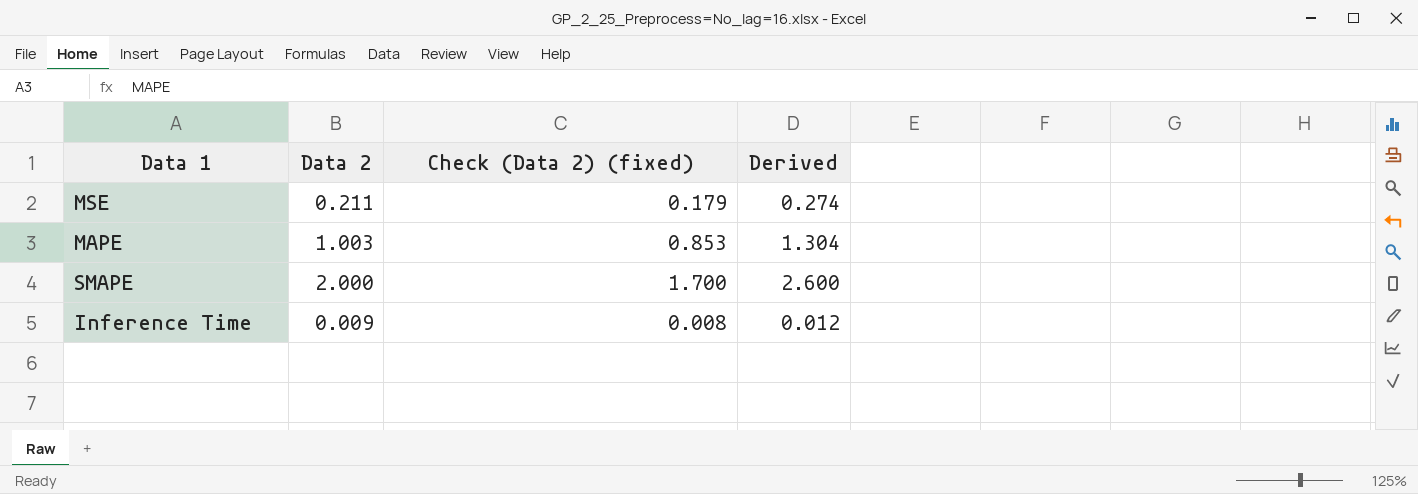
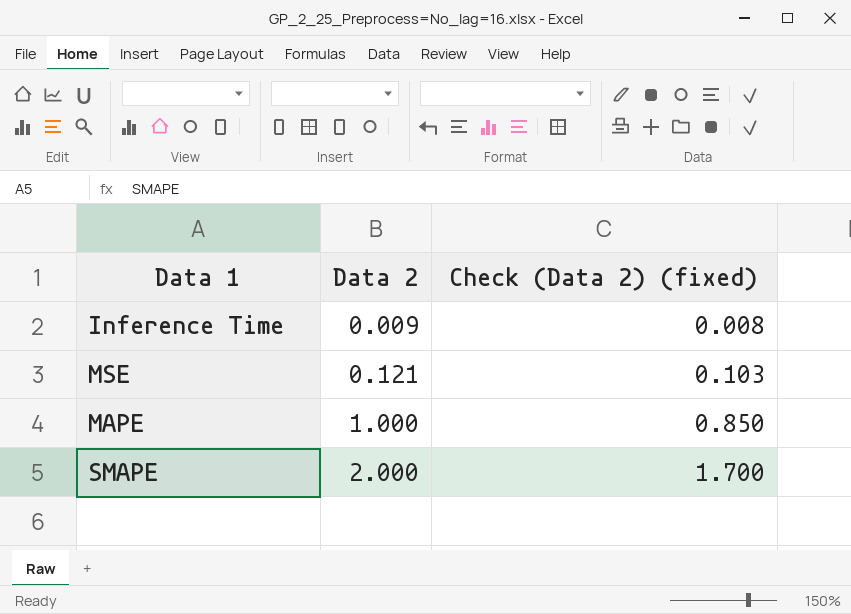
row order: none -> Data 2 ascending
column Derived | formula: [Data 2] * 1.3 -> none
MSE | Data 2: 0.211 -> 0.121
MSE | Check (Data 2) (fixed): 0.179 -> 0.103
MAPE | Data 2: 1.003 -> 1.000
MAPE | Check (Data 2) (fixed): 0.853 -> 0.850

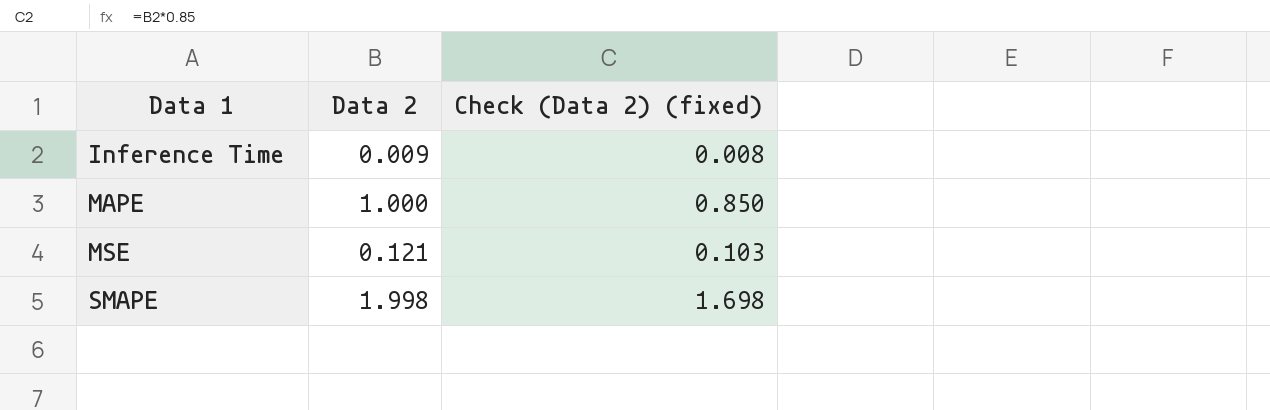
row order: Data 2 ascending -> Data 1 ascending
SMAPE | Data 2: 2.000 -> 1.998
SMAPE | Check (Data 2) (fixed): 1.700 -> 1.698

